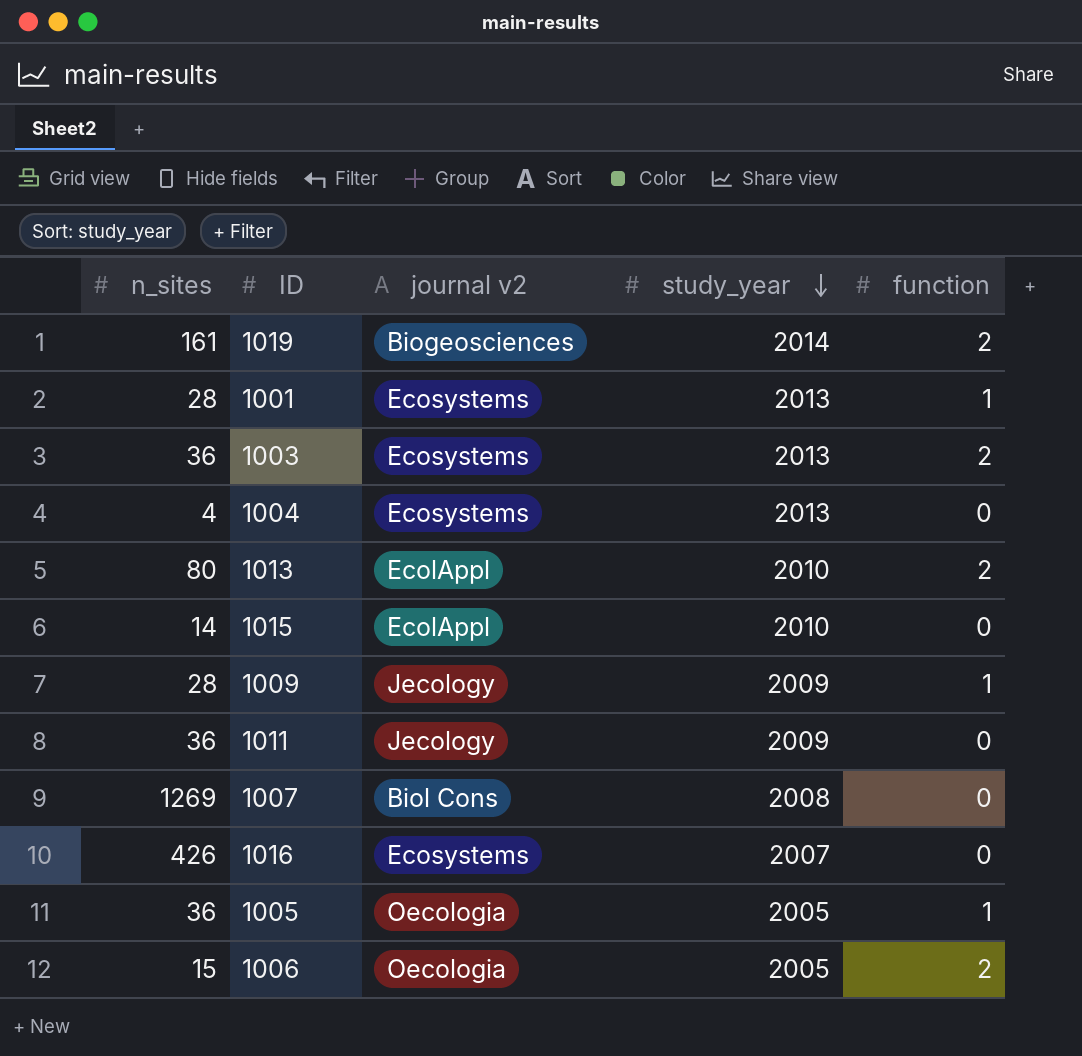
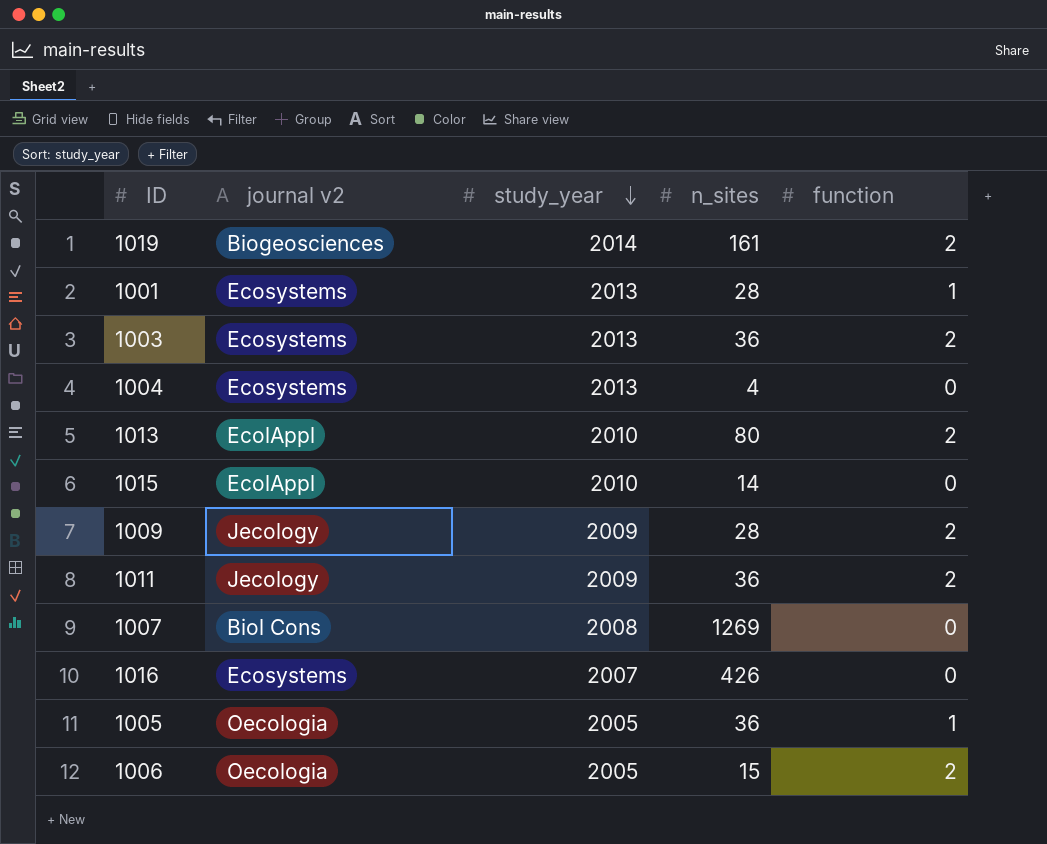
column n_sites | position: 1 -> 4
1009 | function: 1 -> 2
1011 | function: 0 -> 2

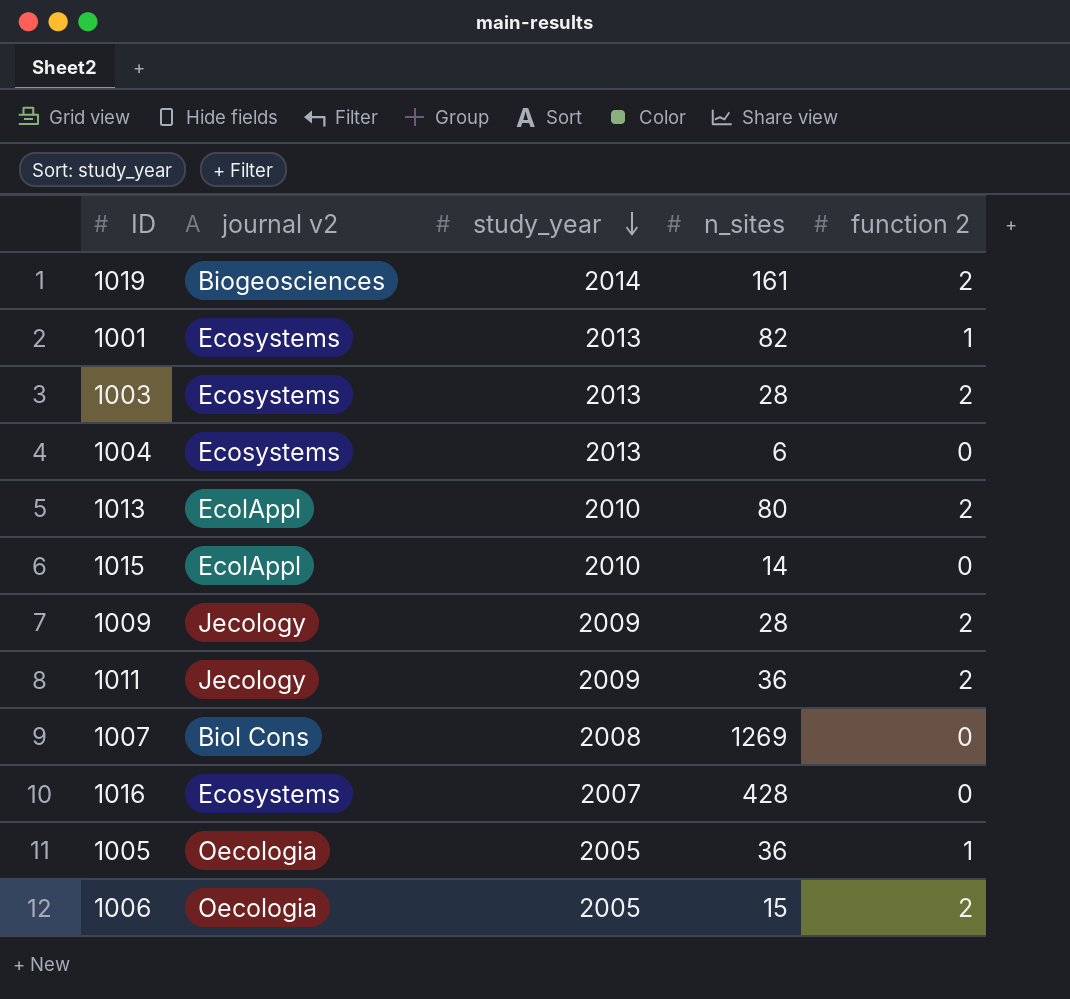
column name: function -> function 2
1001 | n_sites: 28 -> 82
1003 | n_sites: 36 -> 28
1004 | n_sites: 4 -> 6
1016 | n_sites: 426 -> 428

